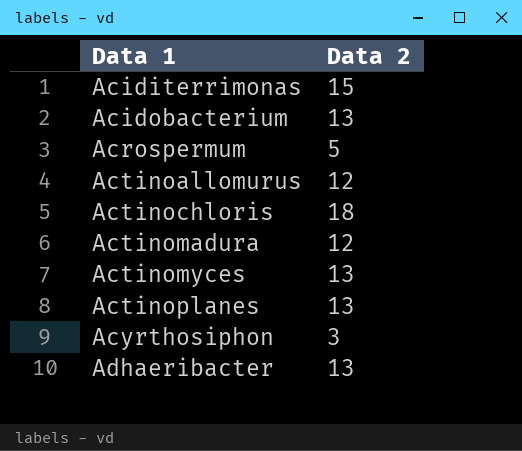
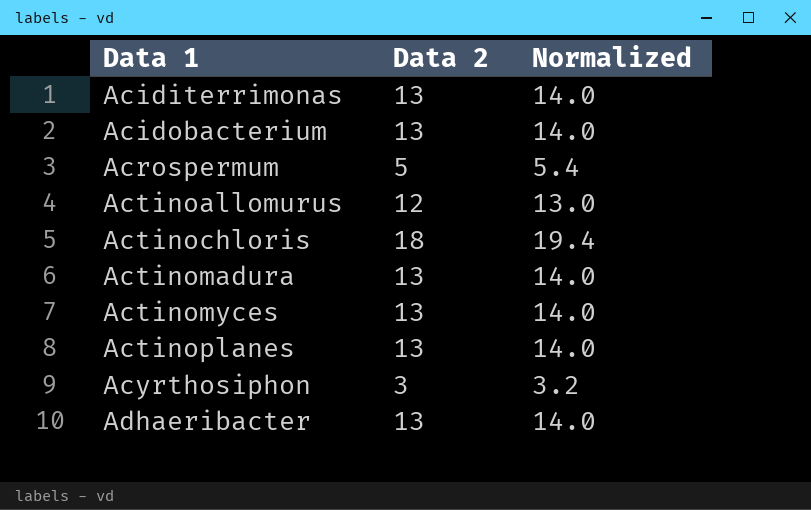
column Normalized | formula: none -> [Data 2] * 1.08
Aciditerrimonas | Data 2: 15 -> 13
Actinomadura | Data 2: 12 -> 13

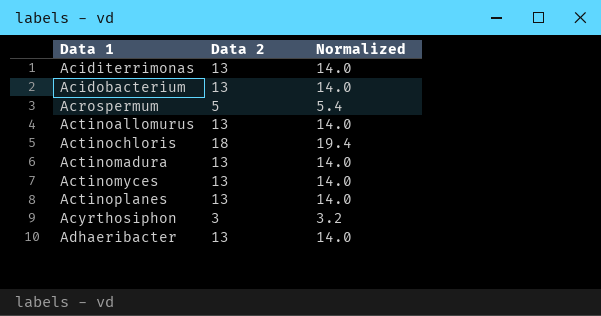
Actinoallomurus | Data 2: 12 -> 13
Actinoallomurus | Normalized: 13.0 -> 14.0

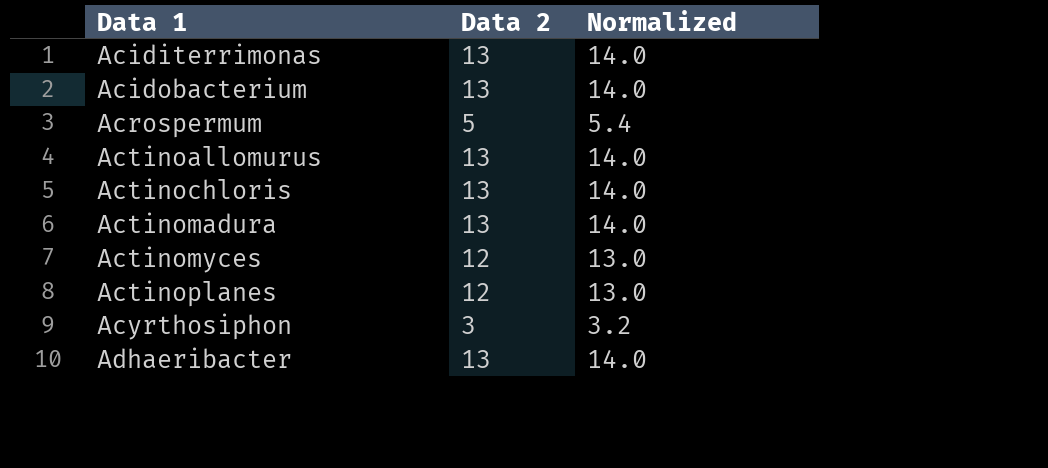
Actinochloris | Data 2: 18 -> 13
Actinochloris | Normalized: 19.4 -> 14.0
Actinomyces | Data 2: 13 -> 12
Actinomyces | Normalized: 14.0 -> 13.0
Actinoplanes | Data 2: 13 -> 12
Actinoplanes | Normalized: 14.0 -> 13.0

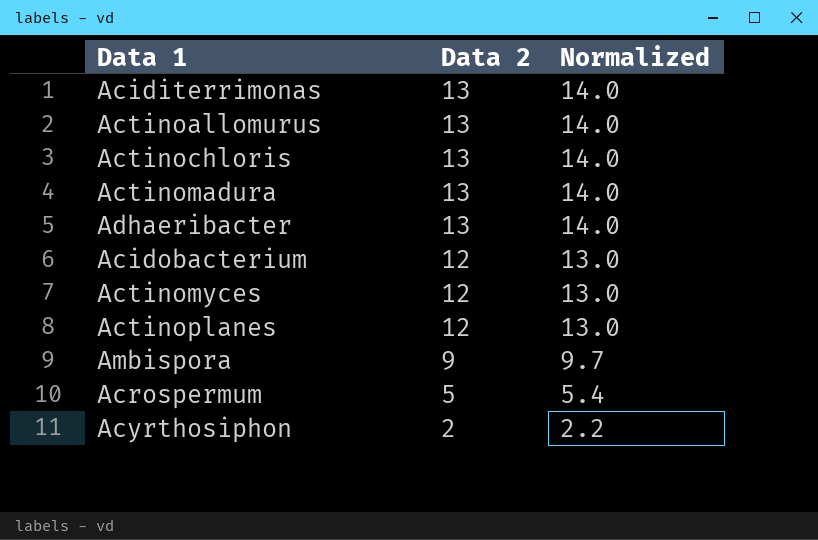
row order: Data 1 ascending -> Data 2 descending
Acidobacterium | Data 2: 13 -> 12
Acidobacterium | Normalized: 14.0 -> 13.0
row Ambispora: none -> 9 | 9.7
Acyrthosiphon | Data 2: 3 -> 2
Acyrthosiphon | Normalized: 3.2 -> 2.2

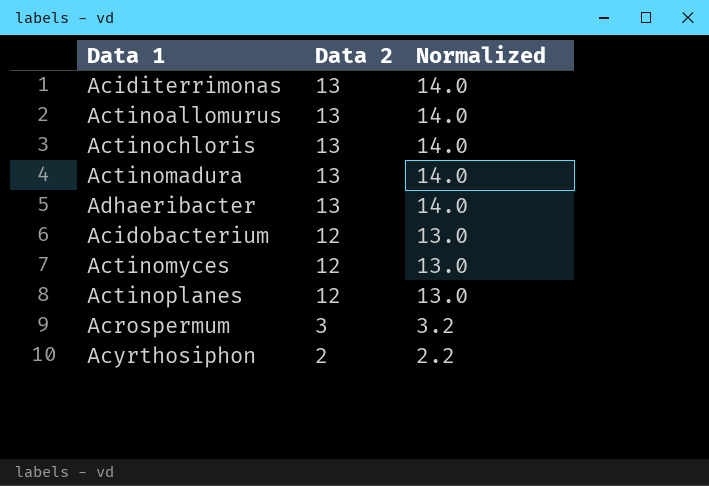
row Ambispora: 9 | 9.7 -> none
Acrospermum | Data 2: 5 -> 3
Acrospermum | Normalized: 5.4 -> 3.2

